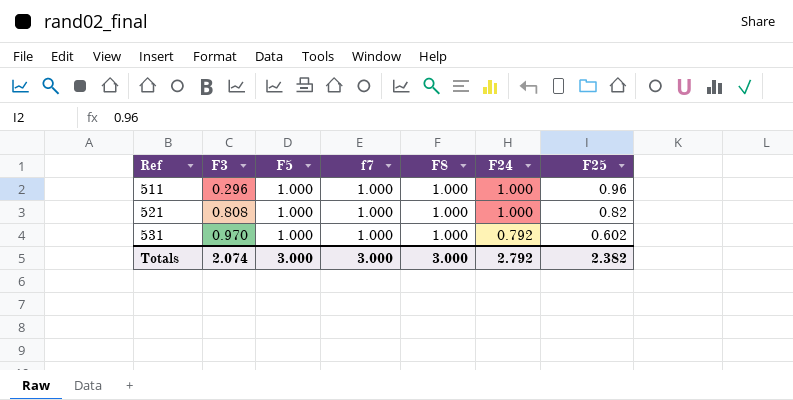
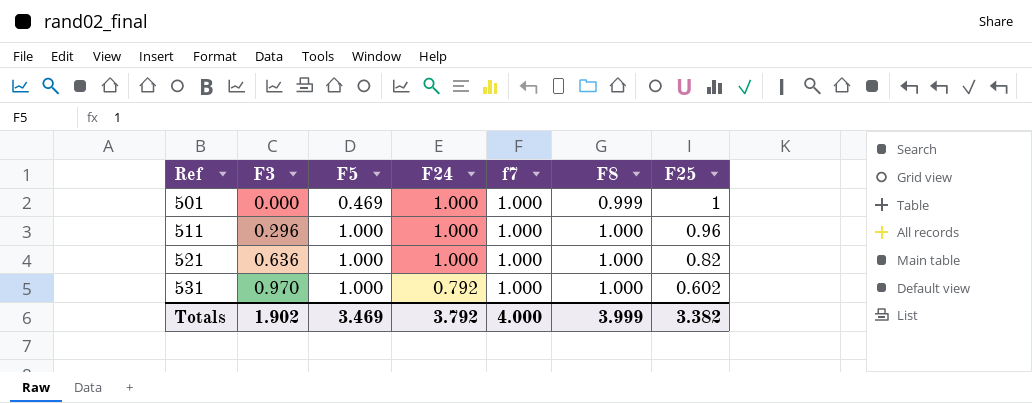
column F24 | position: 6 -> 4
row 501: none -> 0.000 | 0.469 | 1.000 | 1.000 | 0.999 | 1
521 | F3: 0.808 -> 0.636
Totals | F3: 2.074 -> 1.902
Totals | F5: 3.000 -> 3.469
Totals | F24: 2.792 -> 3.792
Totals | f7: 3.000 -> 4.000
Totals | F8: 3.000 -> 3.999
Totals | F25: 2.382 -> 3.382

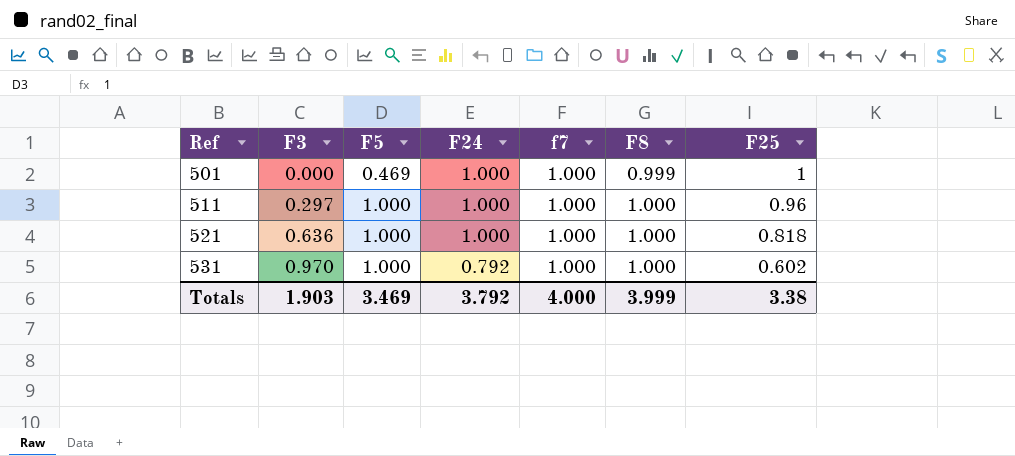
511 | F3: 0.296 -> 0.297
521 | F25: 0.82 -> 0.818
Totals | F3: 1.902 -> 1.903
Totals | F25: 3.382 -> 3.38

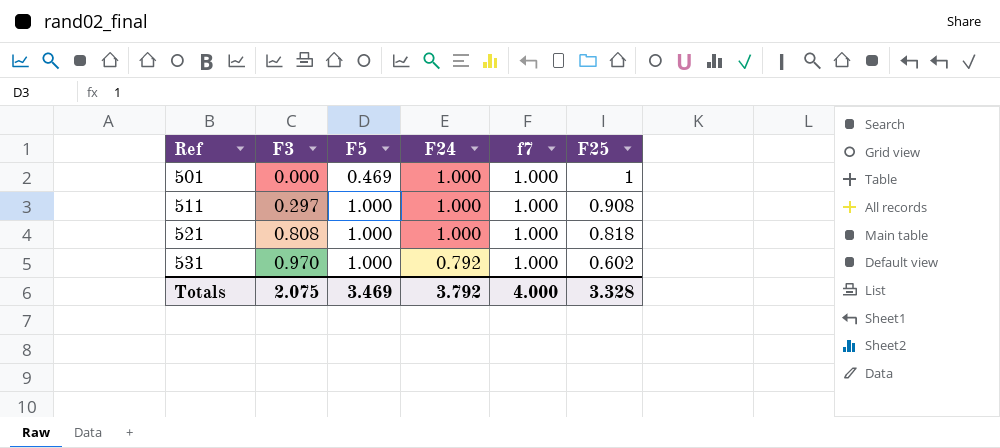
column F8 | position: 6 -> none
511 | F25: 0.96 -> 0.908
521 | F3: 0.636 -> 0.808
Totals | F3: 1.903 -> 2.075
Totals | F25: 3.38 -> 3.328

